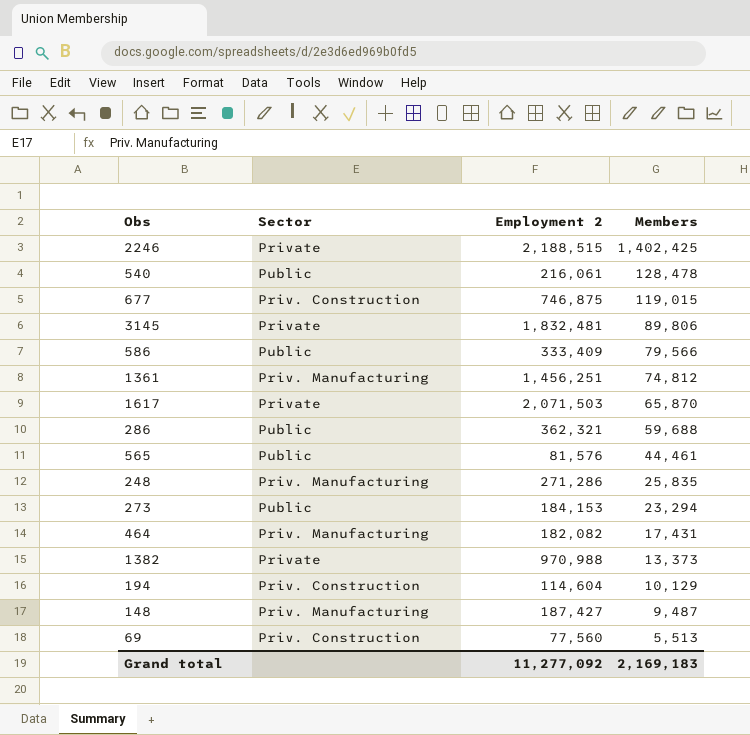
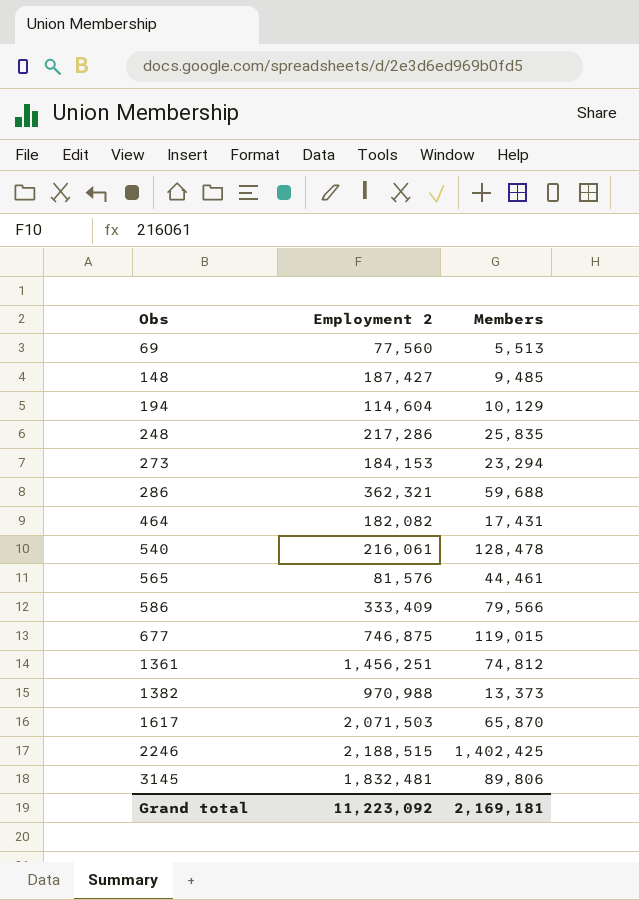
row order: Members descending -> Obs ascending
column Sector | position: 2 -> none
148 | Members: 9,487 -> 9,485
248 | Employment 2: 271,286 -> 217,286
Grand total | Employment 2: 11,277,092 -> 11,223,092
Grand total | Members: 2,169,183 -> 2,169,181

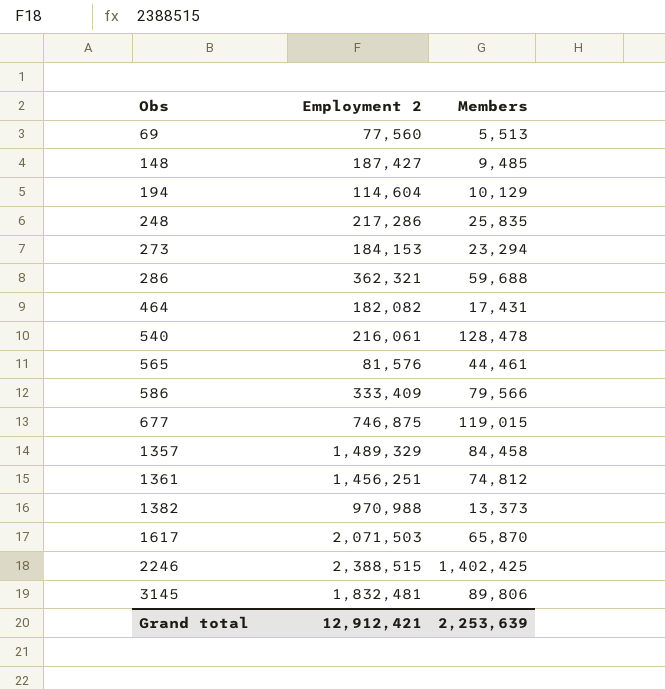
row 1357: none -> 1,489,329 | 84,458
2246 | Employment 2: 2,188,515 -> 2,388,515
Grand total | Employment 2: 11,223,092 -> 12,912,421
Grand total | Members: 2,169,181 -> 2,253,639

